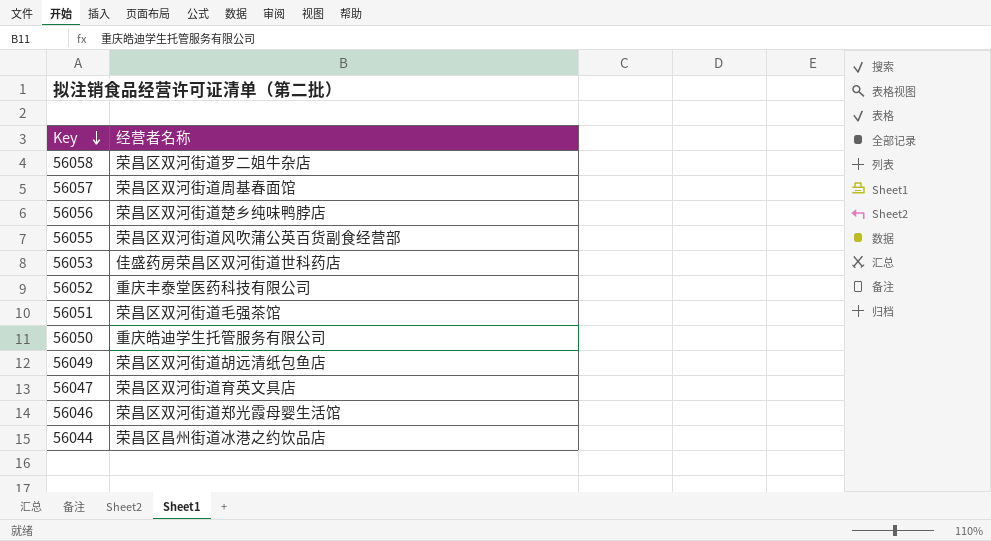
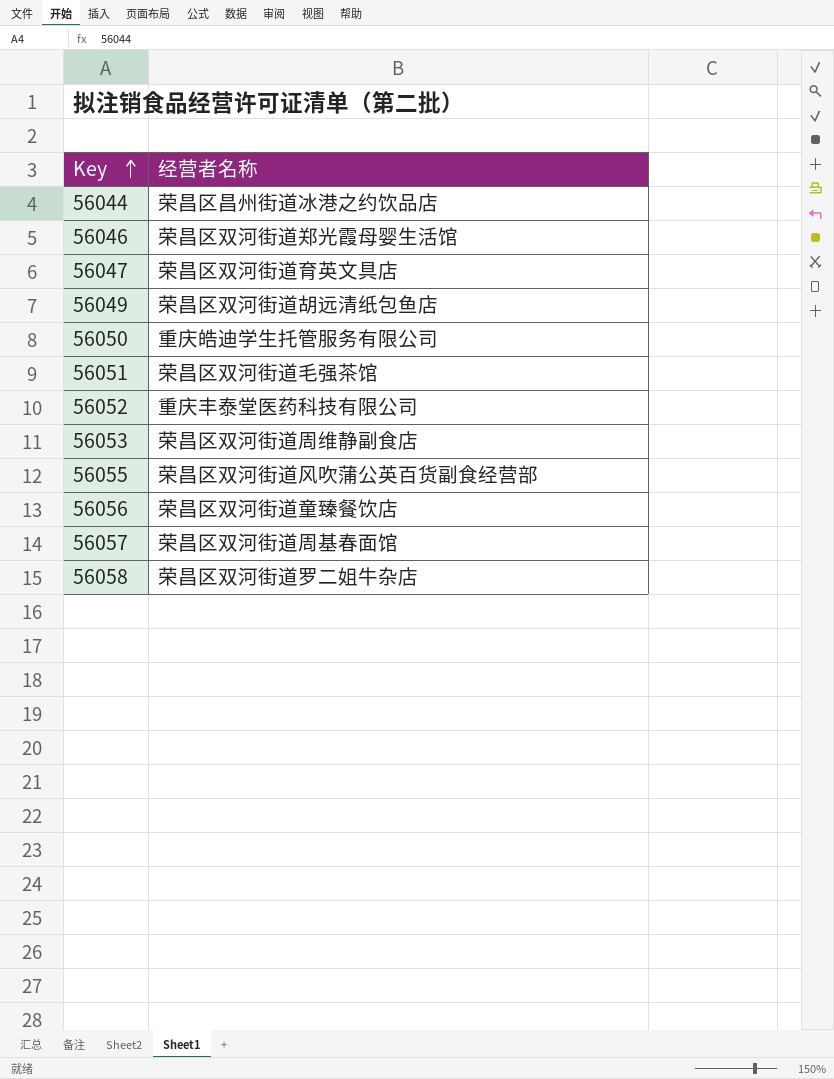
row order: Key descending -> Key ascending
56053 | 经营者名称: 佳盛药房荣昌区双河街道世科药店 -> 荣昌区双河街道周维静副食店
56056 | 经营者名称: 荣昌区双河街道楚乡纯味鸭脖店 -> 荣昌区双河街道童臻餐饮店

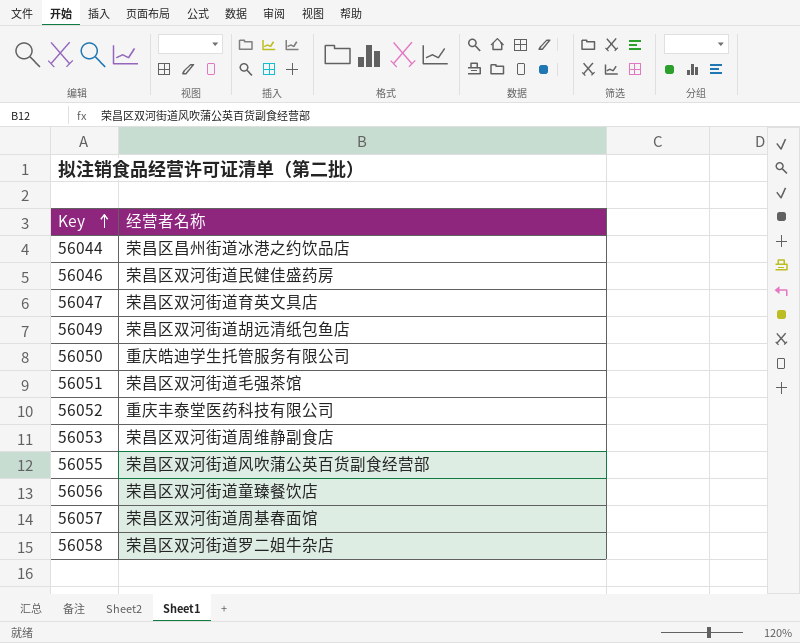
56046 | 经营者名称: 荣昌区双河街道郑光霞母婴生活馆 -> 荣昌区双河街道民健佳盛药房

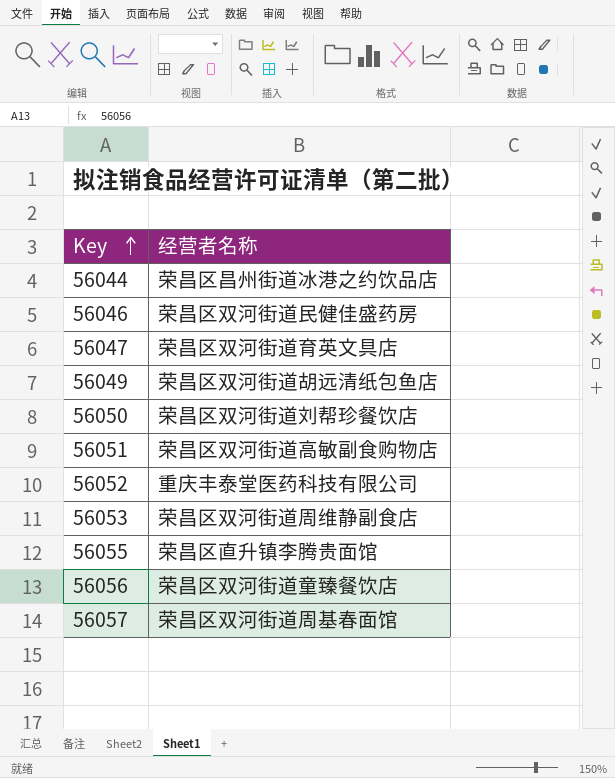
row 56058: 荣昌区双河街道罗二姐牛杂店 -> none
56050 | 经营者名称: 重庆皓迪学生托管服务有限公司 -> 荣昌区双河街道刘帮珍餐饮店
56051 | 经营者名称: 荣昌区双河街道毛强茶馆 -> 荣昌区双河街道高敏副食购物店
56055 | 经营者名称: 荣昌区双河街道风吹蒲公英百货副食经营部 -> 荣昌区直升镇李腾贵面馆

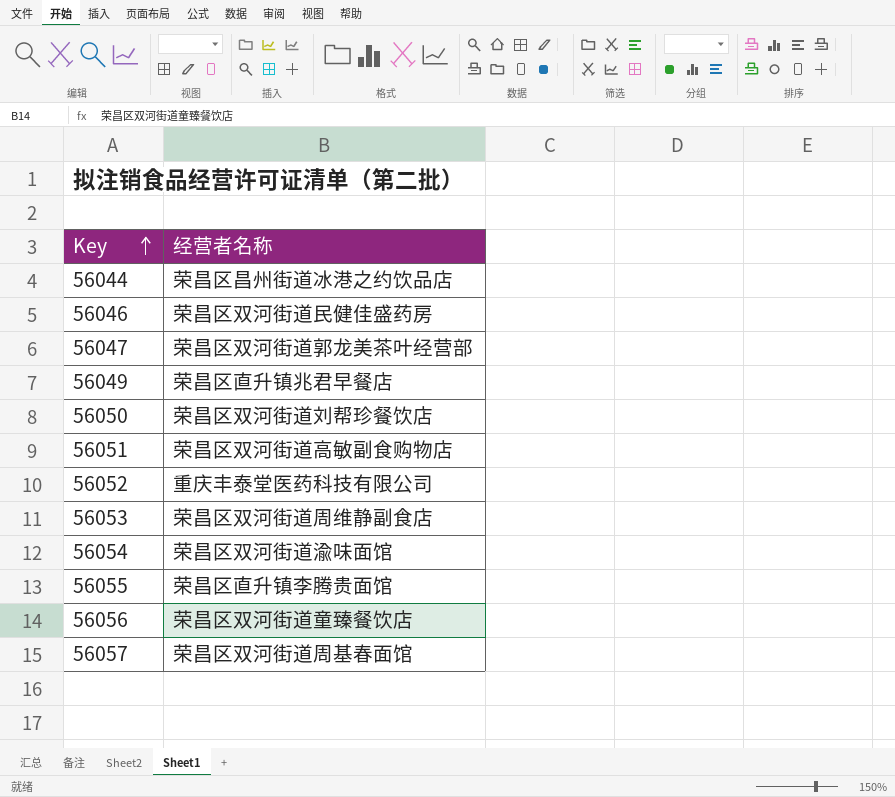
56047 | 经营者名称: 荣昌区双河街道育英文具店 -> 荣昌区双河街道郭龙美茶叶经营部
56049 | 经营者名称: 荣昌区双河街道胡远清纸包鱼店 -> 荣昌区直升镇兆君早餐店
row 56054: none -> 荣昌区双河街道渝味面馆

